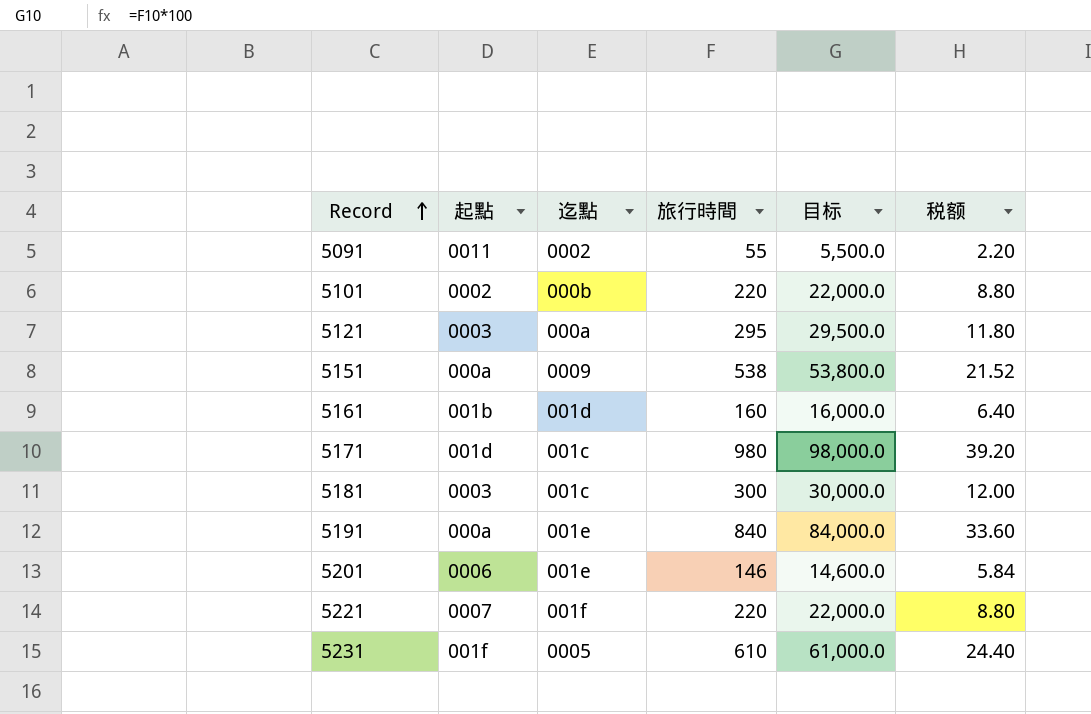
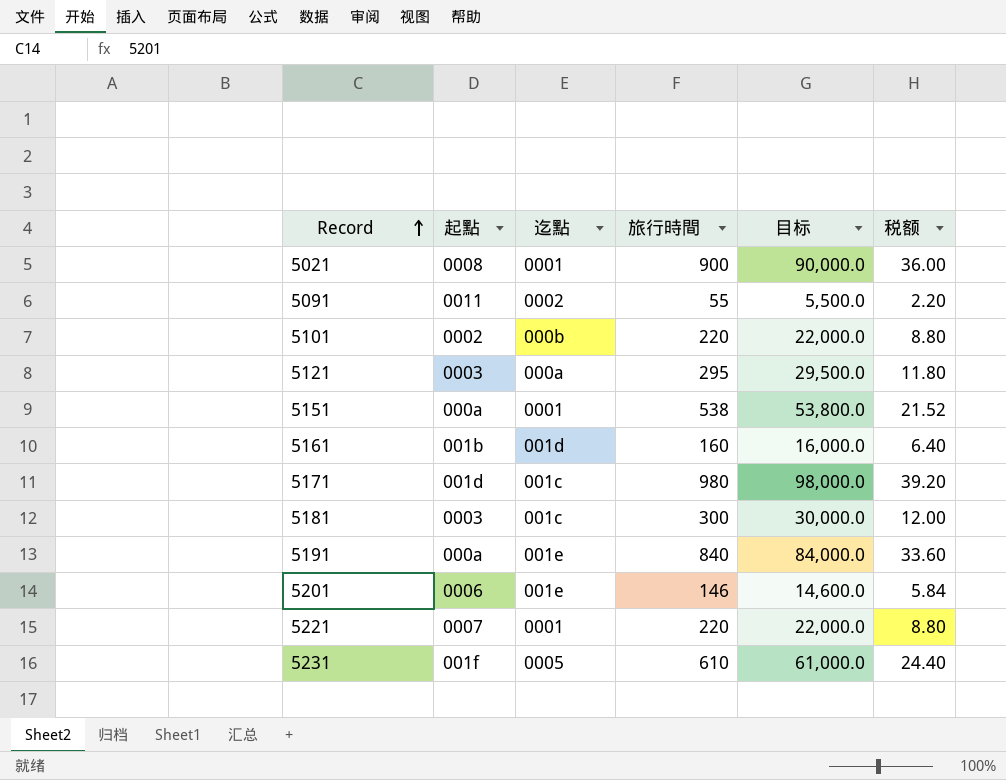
row 5021: none -> 0008 | 0001 | 900 | 90,000.0 | 36.00
5151 | 迄點: 0009 -> 0001
5221 | 迄點: 001f -> 0001

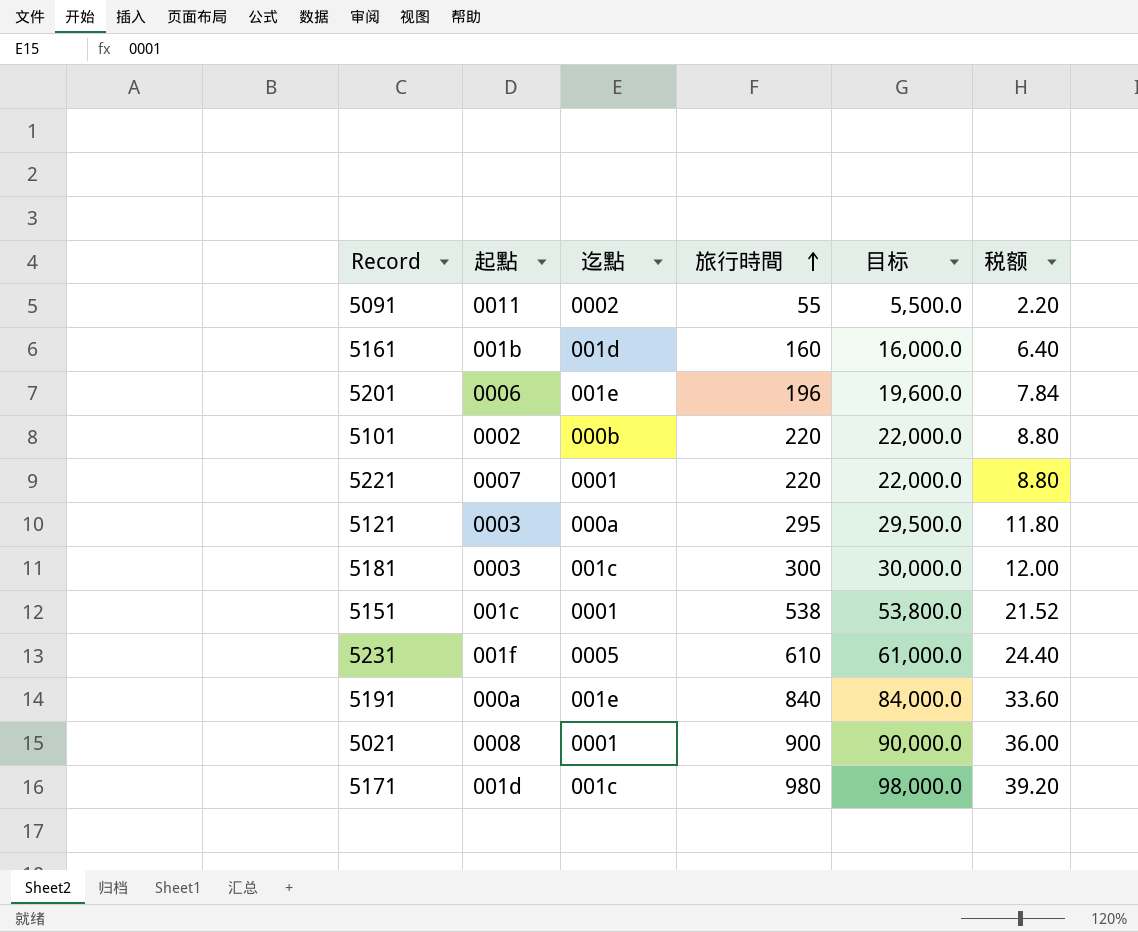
row order: Record ascending -> 旅行時間 ascending
5201 | 旅行時間: 146 -> 196
5201 | 目标: 14,600.0 -> 19,600.0
5201 | 税额: 5.84 -> 7.84
5151 | 起點: 000a -> 001c

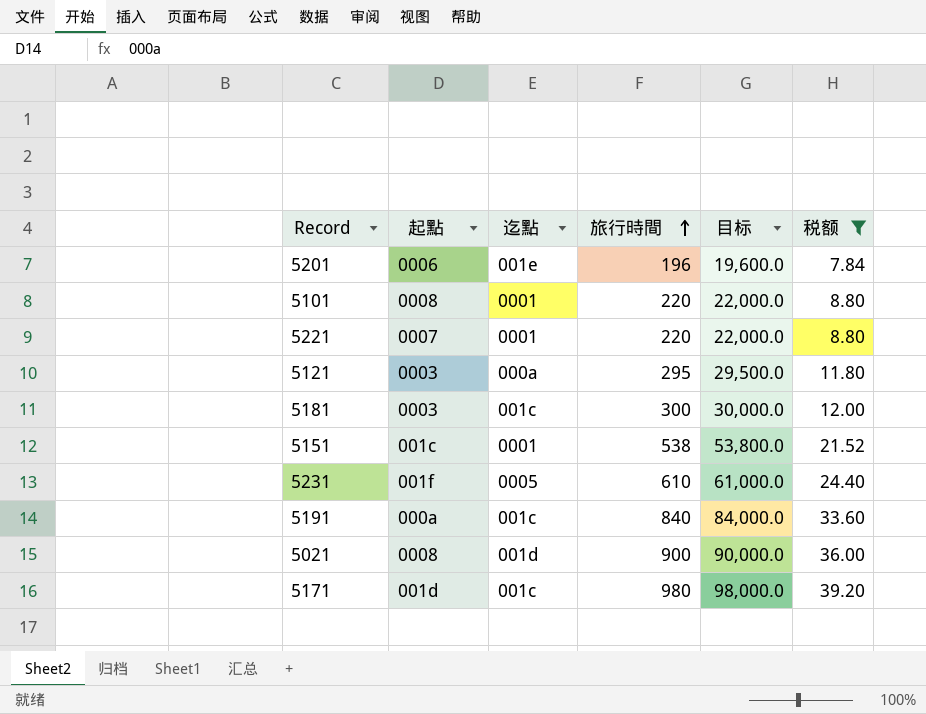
filter: none -> 税额 >= 7.84
5101 | 起點: 0002 -> 0008
5101 | 迄點: 000b -> 0001
5191 | 迄點: 001e -> 001c
5021 | 迄點: 0001 -> 001d

